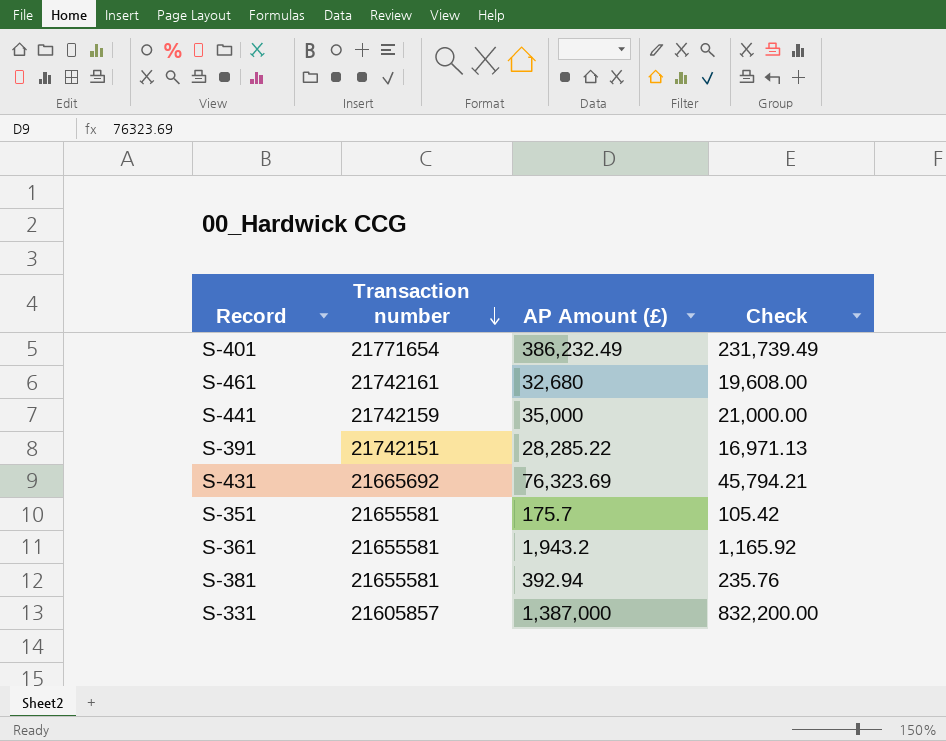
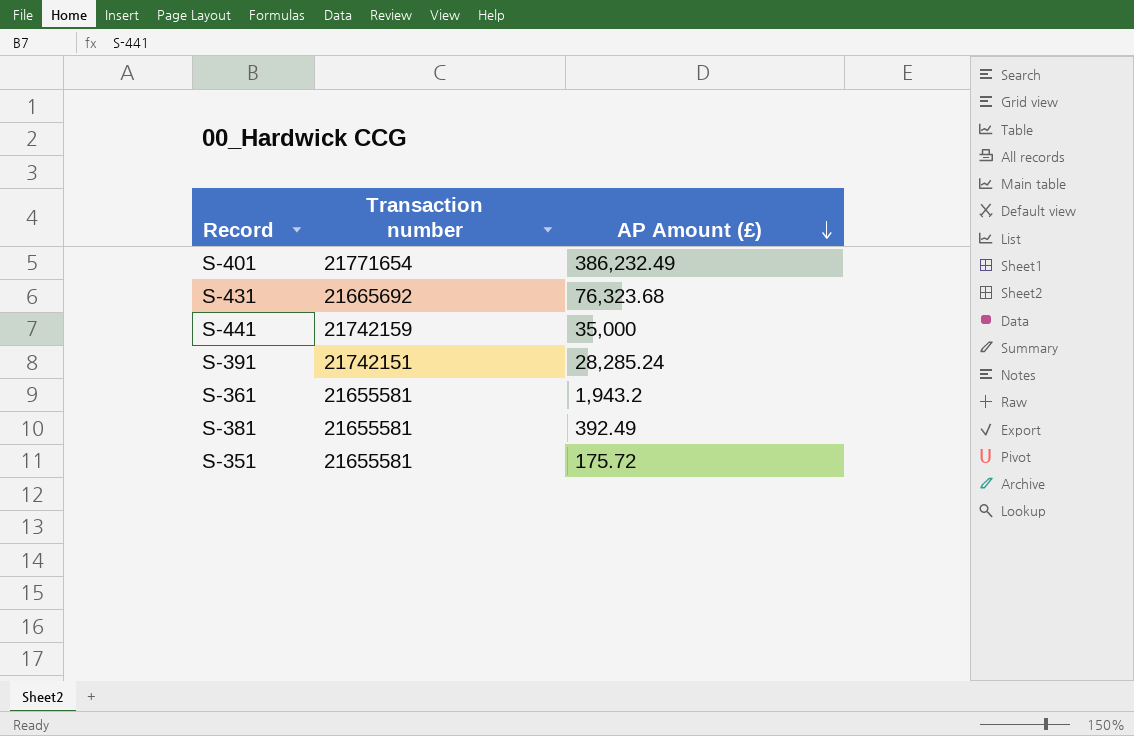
row order: Transaction number descending -> AP Amount (£) descending
column Check | formula: [AP Amount (£)] * 0.6 -> none
row S-461: 21742161 | 32,680 | 19,608.00 -> none
row S-331: 21605857 | 1,387,000 | 832,200.00 -> none
S-431 | AP Amount (£): 76,323.69 -> 76,323.68
S-391 | AP Amount (£): 28,285.22 -> 28,285.24
S-381 | AP Amount (£): 392.94 -> 392.49
S-351 | AP Amount (£): 175.7 -> 175.72

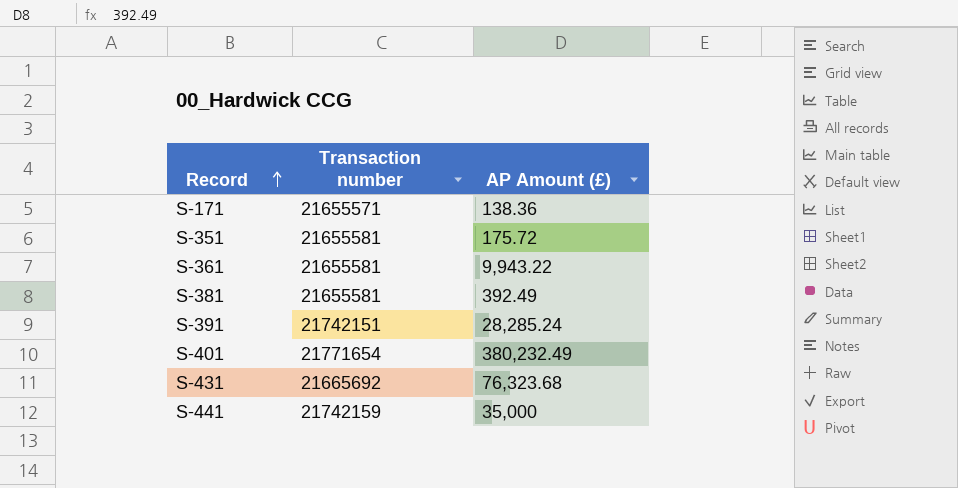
row order: AP Amount (£) descending -> Record ascending
row S-171: none -> 21655571 | 138.36
S-361 | AP Amount (£): 1,943.2 -> 9,943.22
S-401 | AP Amount (£): 386,232.49 -> 380,232.49

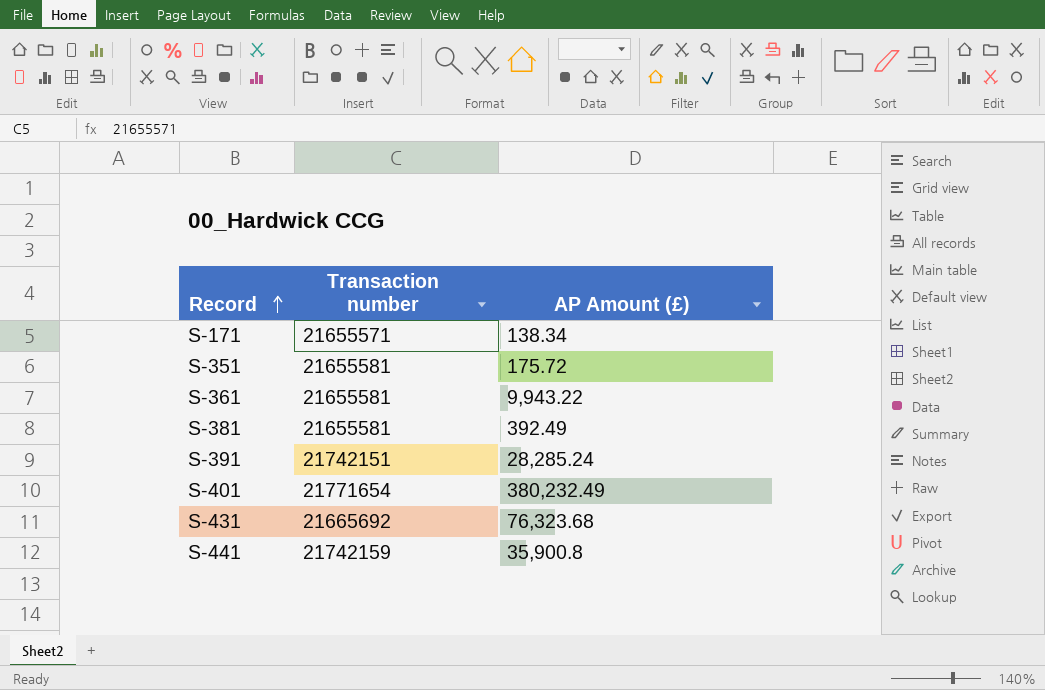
S-171 | AP Amount (£): 138.36 -> 138.34
S-441 | AP Amount (£): 35,000 -> 35,900.8

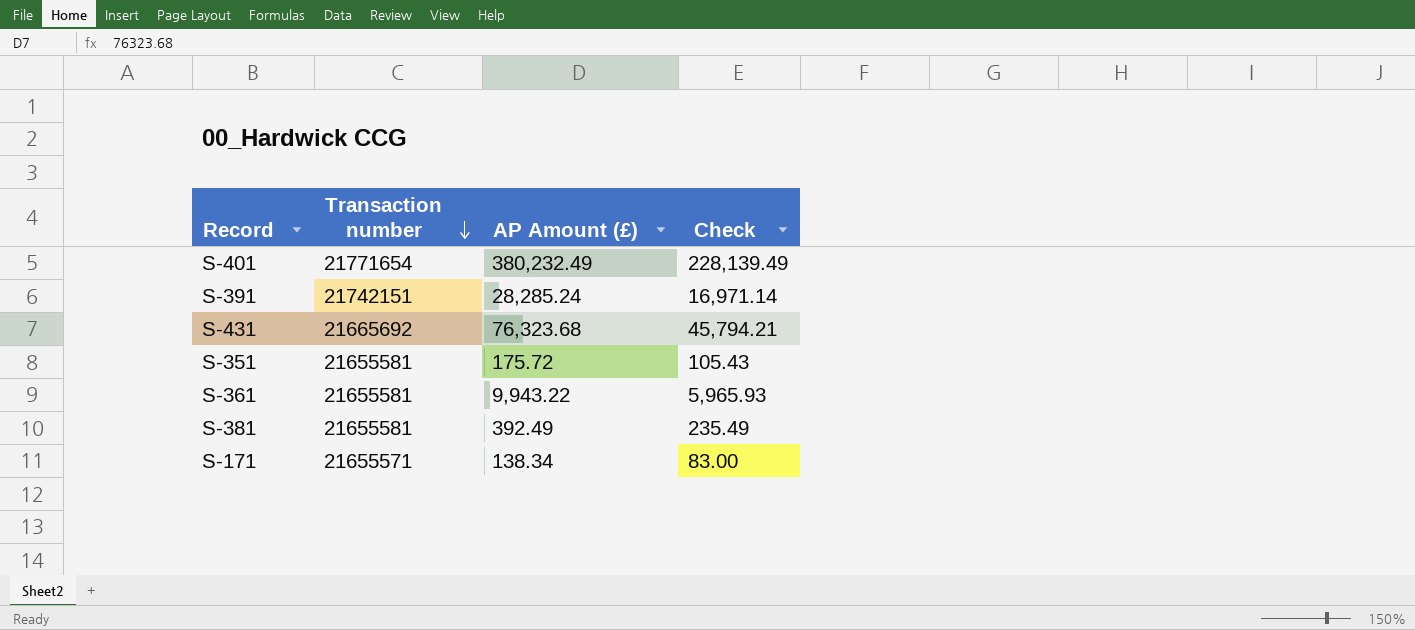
row order: Record ascending -> Transaction number descending
column Check | formula: none -> [AP Amount (£)] * 0.6
row S-441: 21742159 | 35,900.8 -> none

